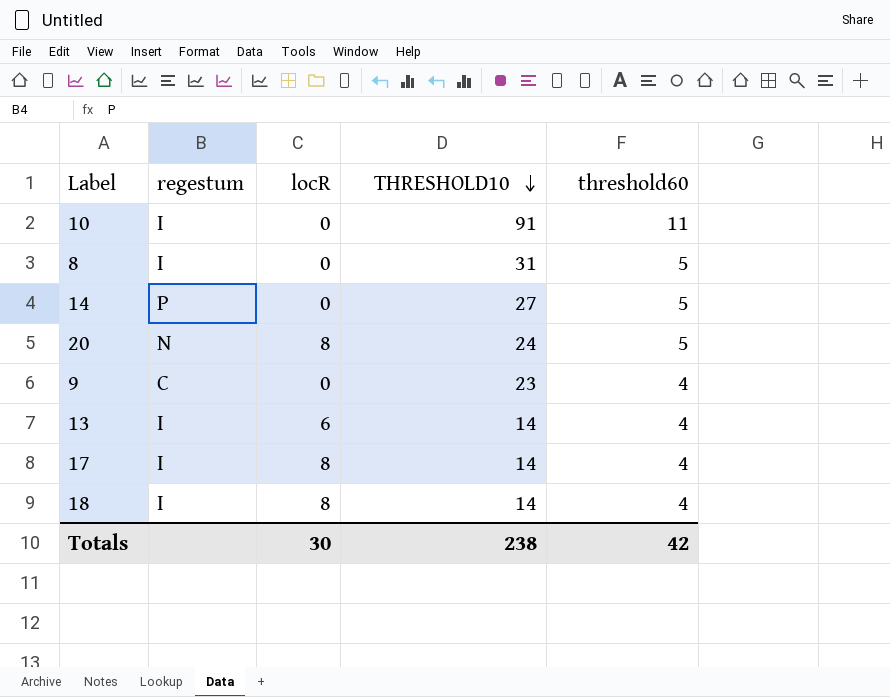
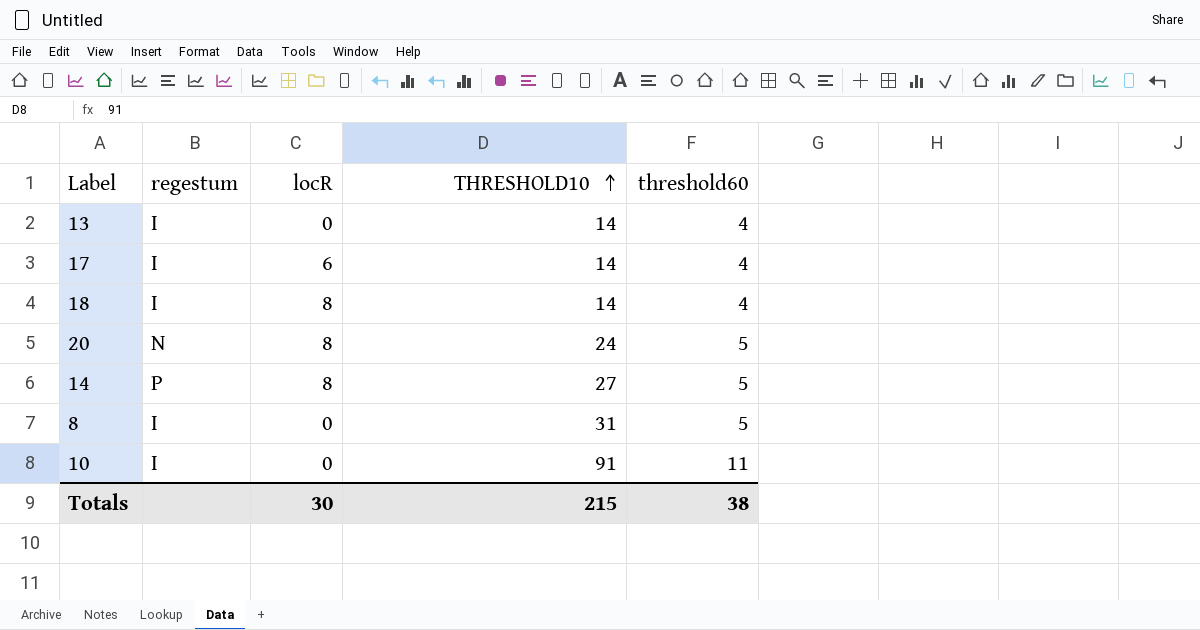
row order: THRESHOLD10 descending -> THRESHOLD10 ascending
row 9: C | 0 | 23 | 4 -> none
13 | locR: 6 -> 0
17 | locR: 8 -> 6
14 | locR: 0 -> 8
Totals | THRESHOLD10: 238 -> 215
Totals | threshold60: 42 -> 38

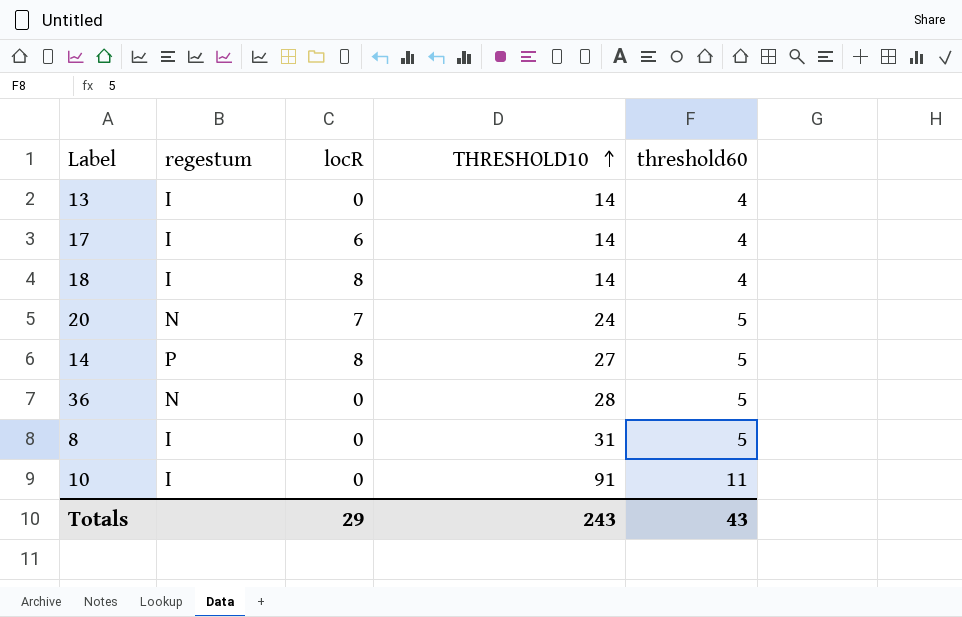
20 | locR: 8 -> 7
row 36: none -> N | 0 | 28 | 5
Totals | locR: 30 -> 29
Totals | THRESHOLD10: 215 -> 243
Totals | threshold60: 38 -> 43

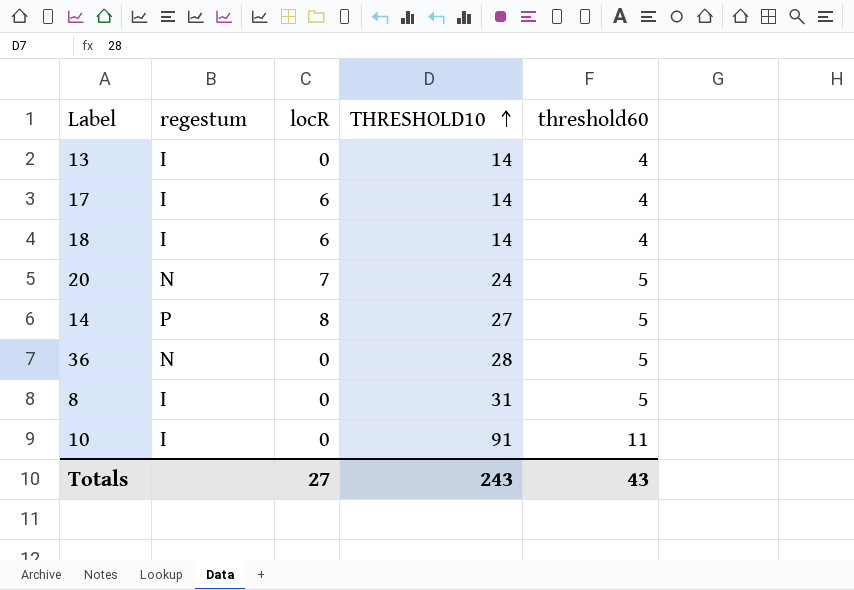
18 | locR: 8 -> 6
Totals | locR: 29 -> 27

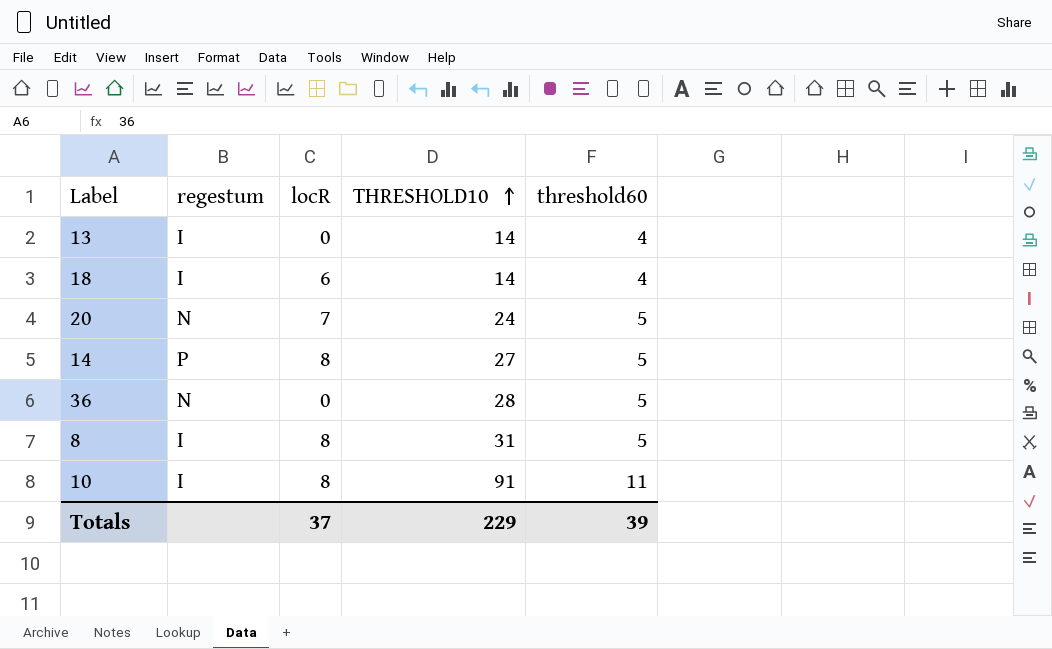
row 17: I | 6 | 14 | 4 -> none
8 | locR: 0 -> 8
10 | locR: 0 -> 8
Totals | locR: 27 -> 37
Totals | THRESHOLD10: 243 -> 229
Totals | threshold60: 43 -> 39

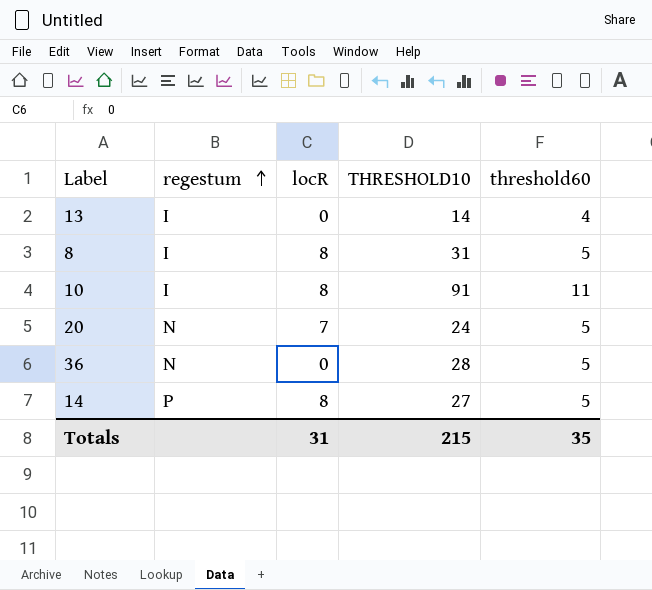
row order: THRESHOLD10 ascending -> regestum ascending
row 18: I | 6 | 14 | 4 -> none
Totals | locR: 37 -> 31
Totals | THRESHOLD10: 229 -> 215
Totals | threshold60: 39 -> 35

